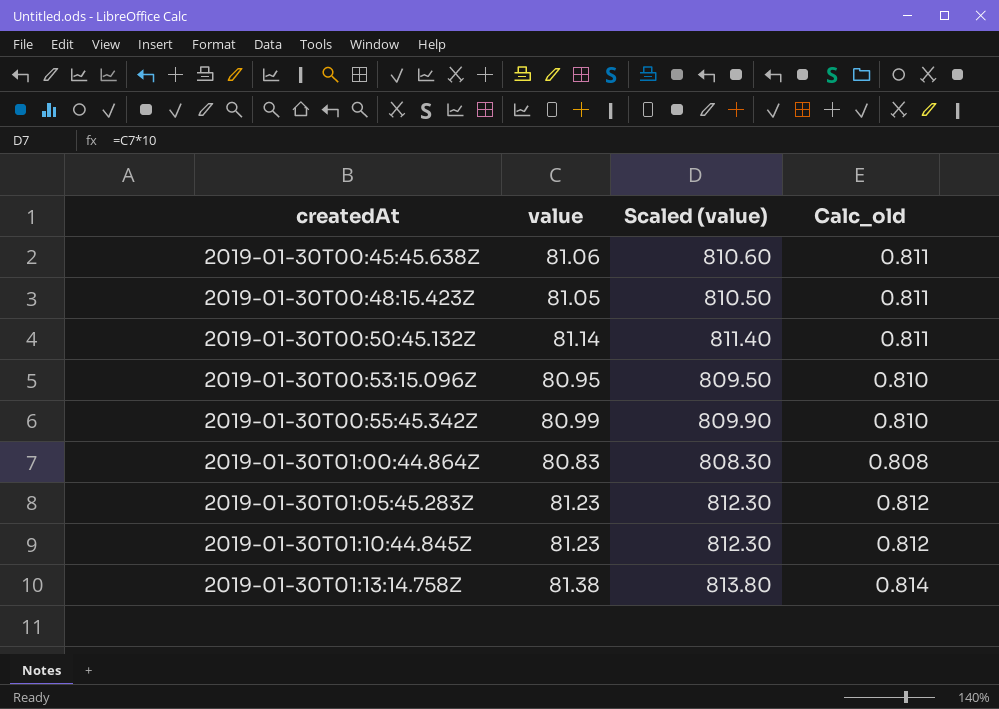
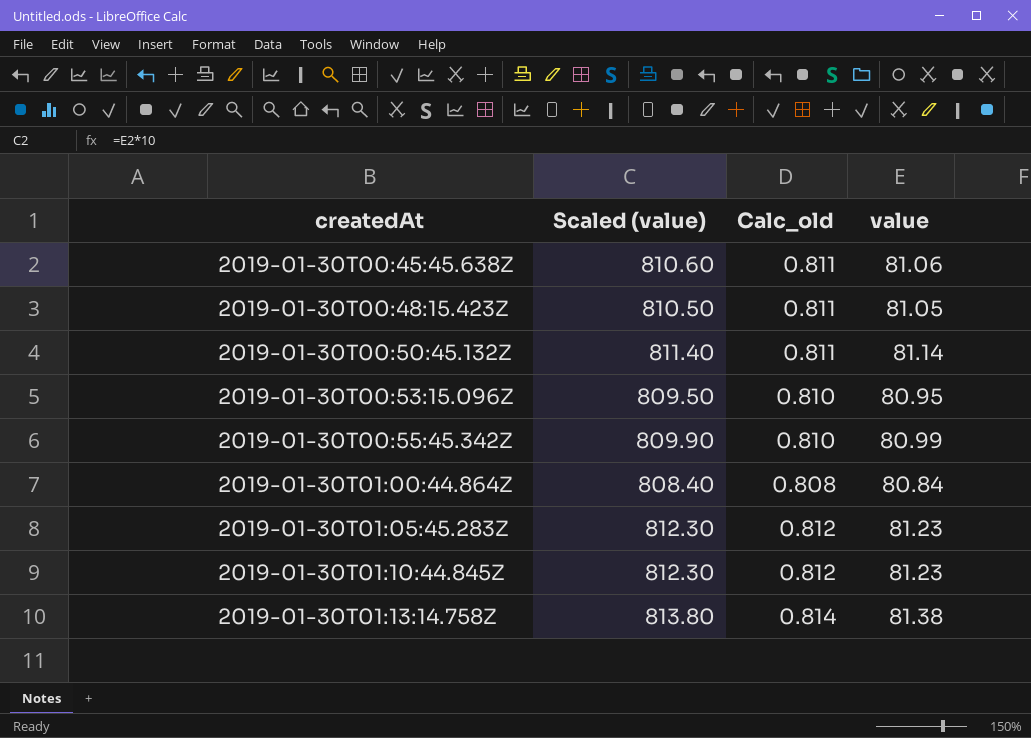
column value | position: 2 -> 4
2019-01-30T01:00:44.864Z | Scaled (value): 808.30 -> 808.40
2019-01-30T01:00:44.864Z | value: 80.83 -> 80.84

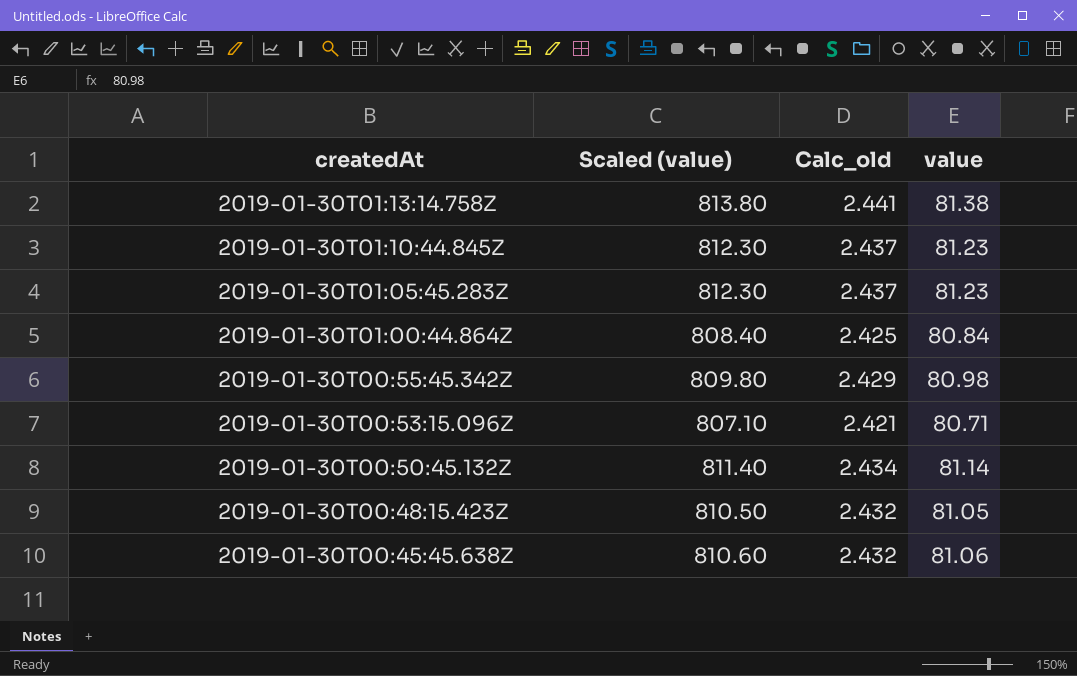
row order: createdAt ascending -> createdAt descending
column Calc_old | formula: [value] * 0.01 -> [value] * 0.03
2019-01-30T00:55:45.342Z | Scaled (value): 809.90 -> 809.80
2019-01-30T00:55:45.342Z | value: 80.99 -> 80.98
2019-01-30T00:53:15.096Z | Scaled (value): 809.50 -> 807.10
2019-01-30T00:53:15.096Z | value: 80.95 -> 80.71

